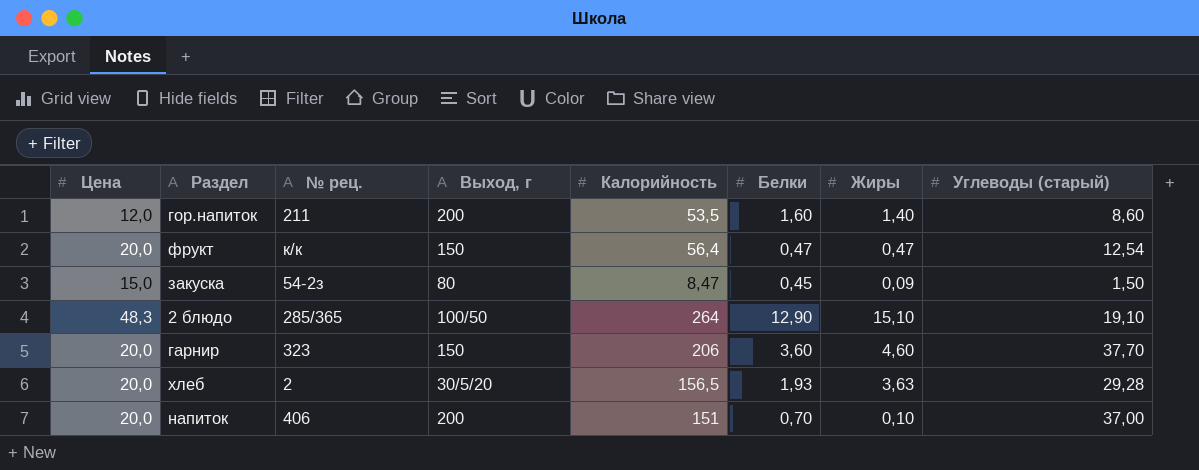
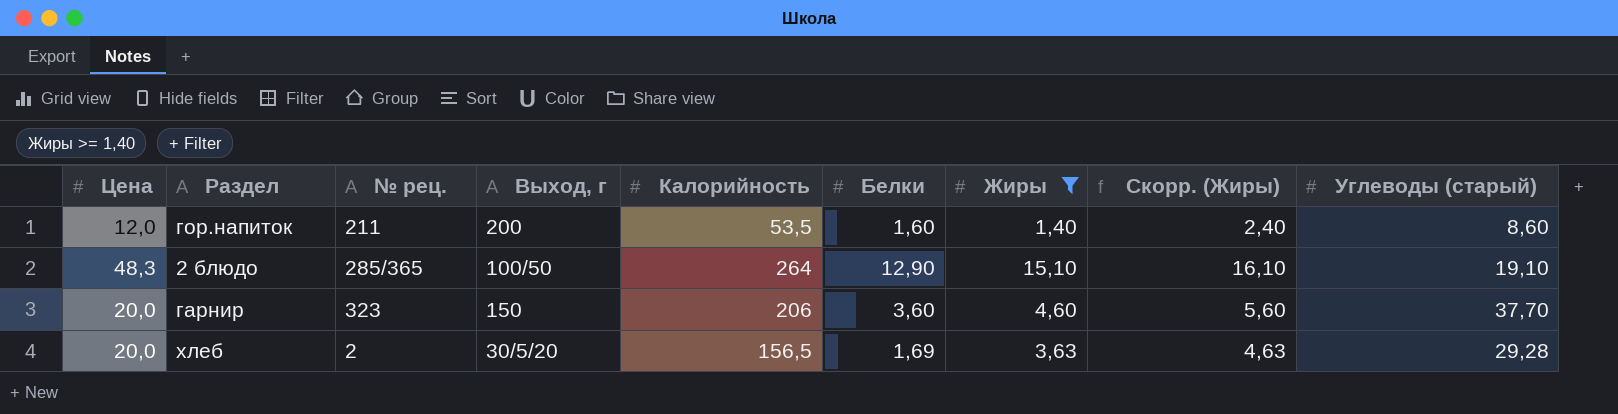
filter: none -> Жиры >= 1,40
column Скорр. (Жиры) | formula: none -> [Жиры] + 1
хлеб | Белки: 1,93 -> 1,69

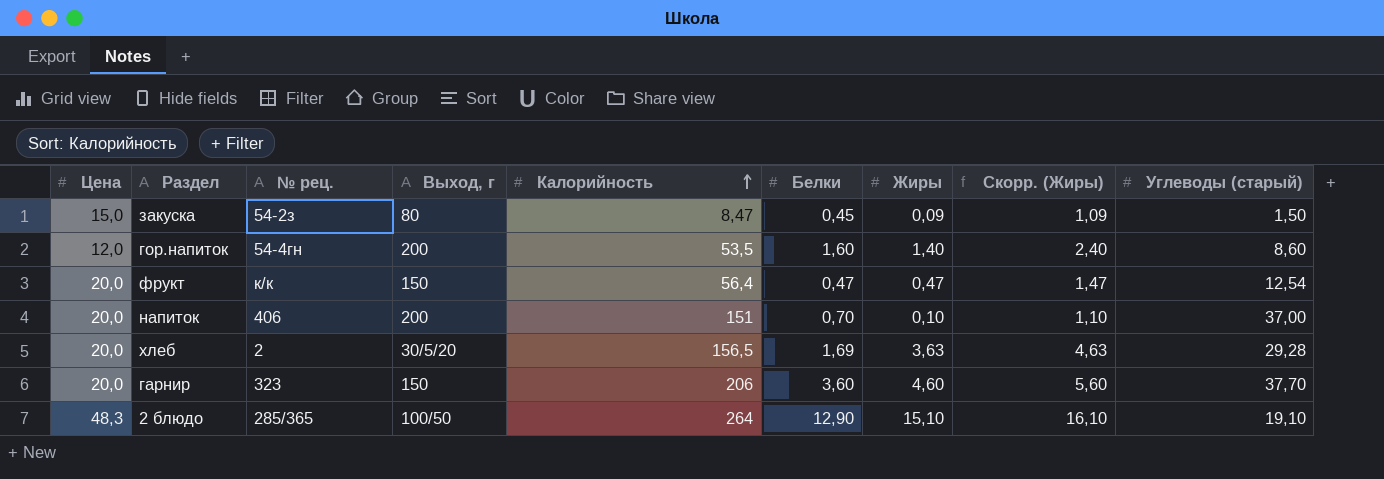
filter: Жиры >= 1,40 -> none
row order: none -> Калорийность ascending
гор.напиток | № рец.: 211 -> 54-4гн

